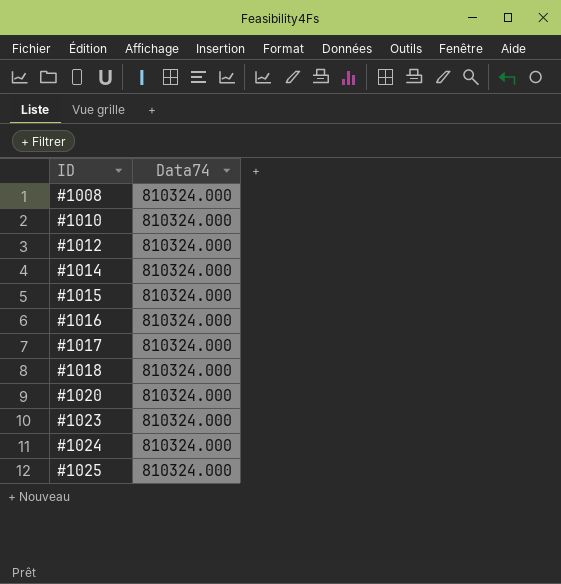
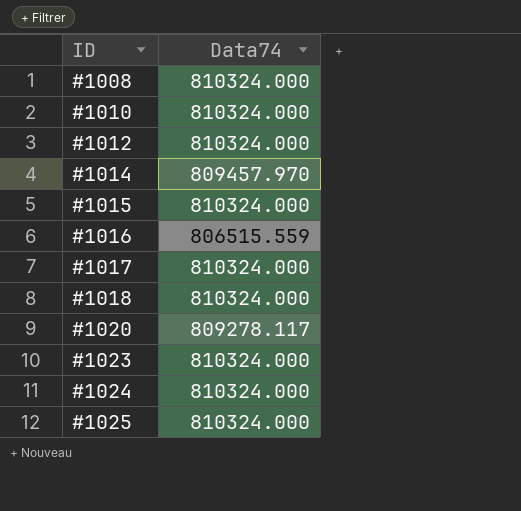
#1014 | Data74: 810324.000 -> 809457.970
#1016 | Data74: 810324.000 -> 806515.559
#1020 | Data74: 810324.000 -> 809278.117

